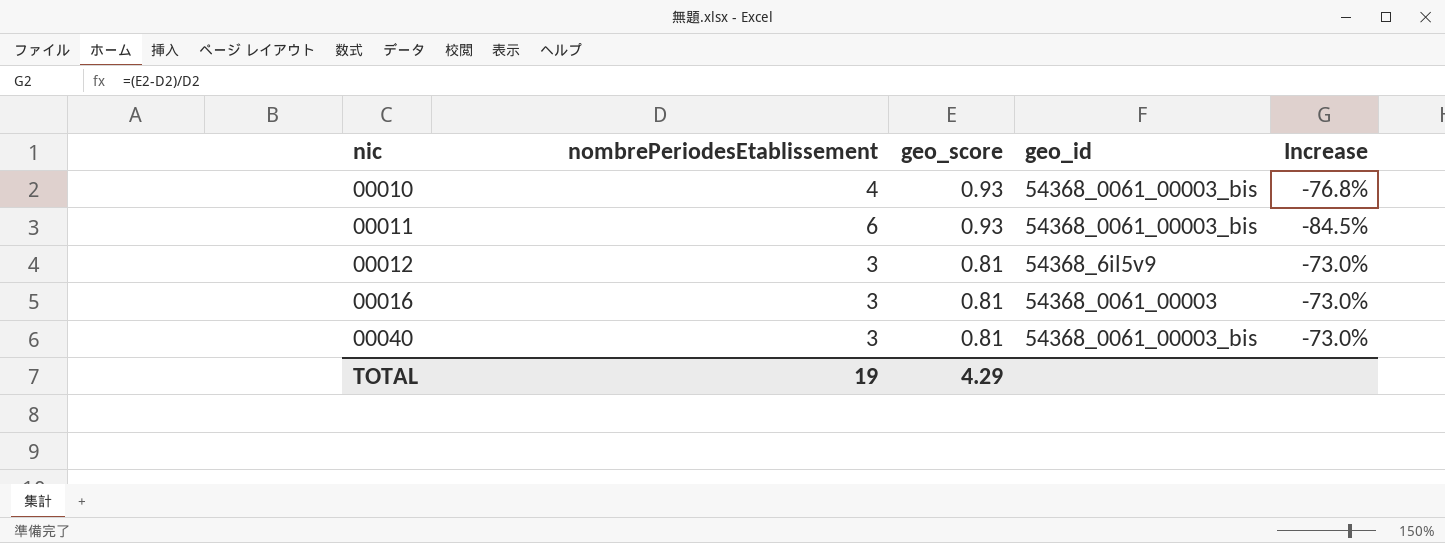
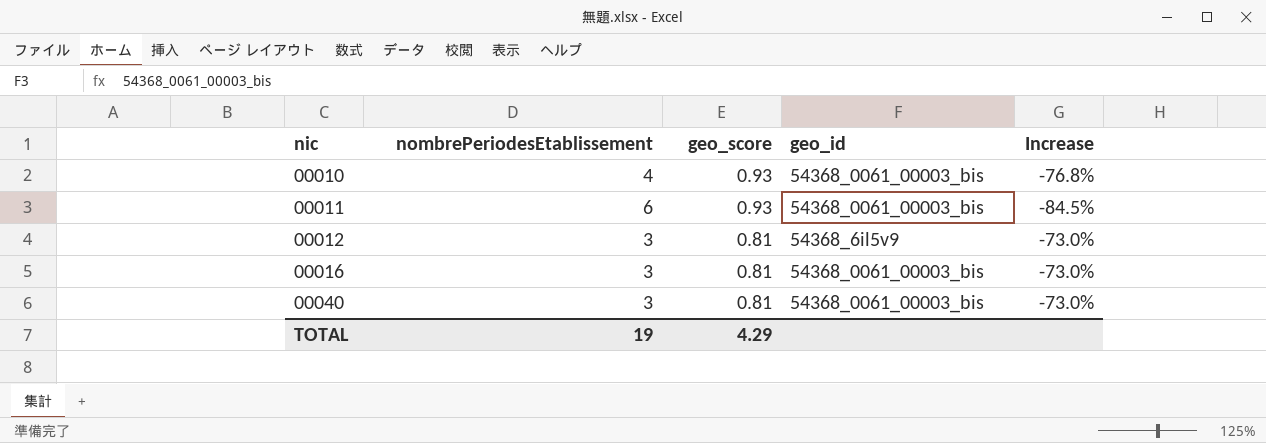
00016 | geo_id: 54368_0061_00003 -> 54368_0061_00003_bis

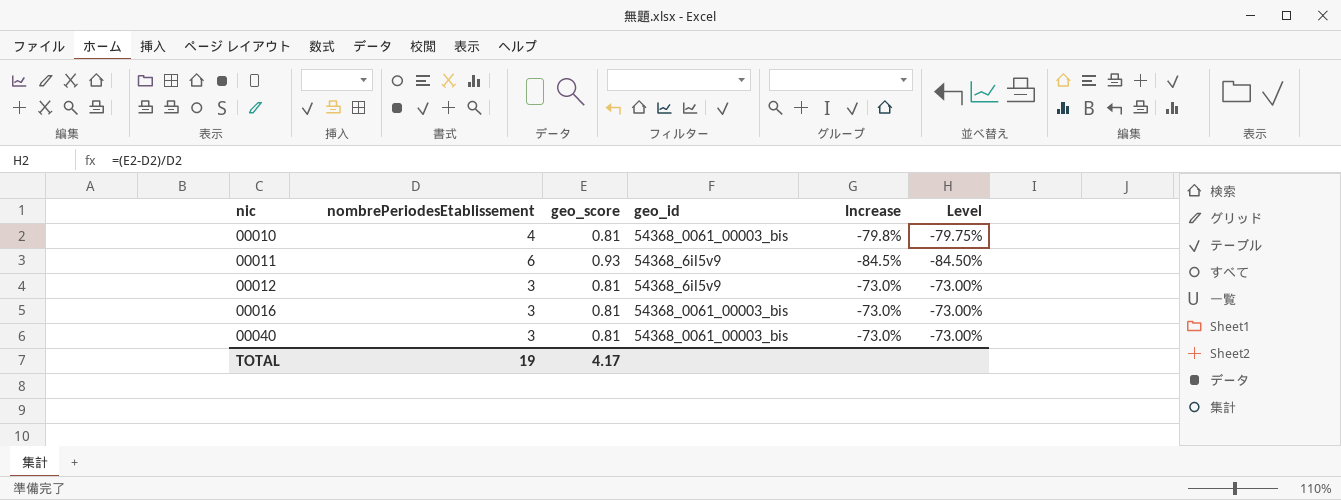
column Level | formula: none -> ([geo_score] - [nombrePeriodesEtablissement]) / [nombrePeriodesEtablissement]
00010 | geo_score: 0.93 -> 0.81
00010 | Increase: -76.8% -> -79.8%
00011 | geo_id: 54368_0061_00003_bis -> 54368_6il5v9
TOTAL | geo_score: 4.29 -> 4.17

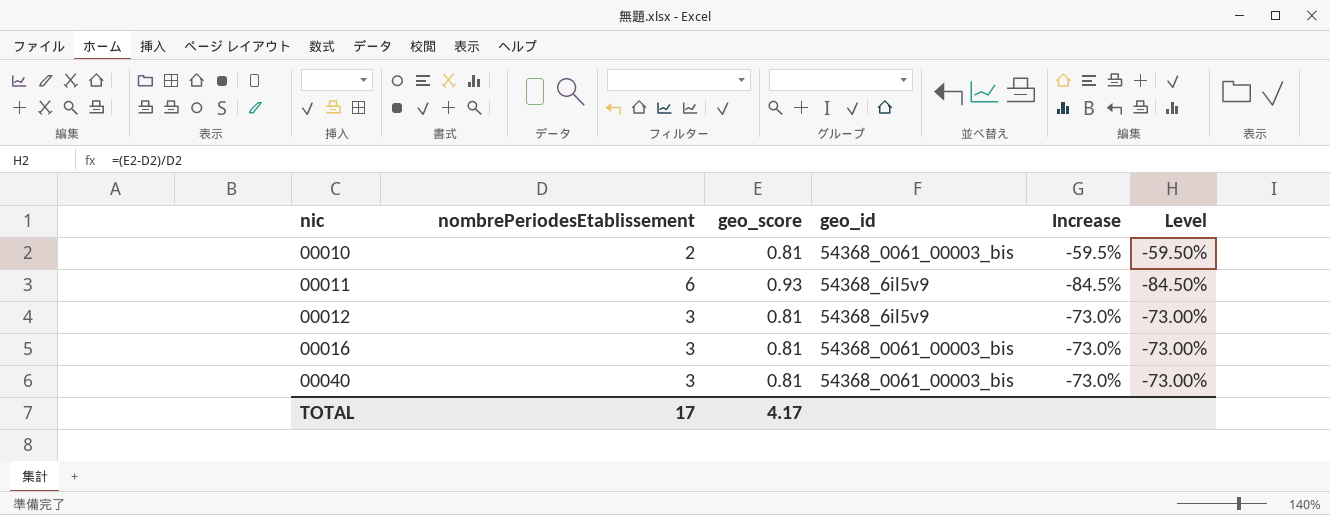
00010 | nombrePeriodesEtablissement: 4 -> 2
00010 | Increase: -79.8% -> -59.5%
00010 | Level: -79.75% -> -59.50%
TOTAL | nombrePeriodesEtablissement: 19 -> 17

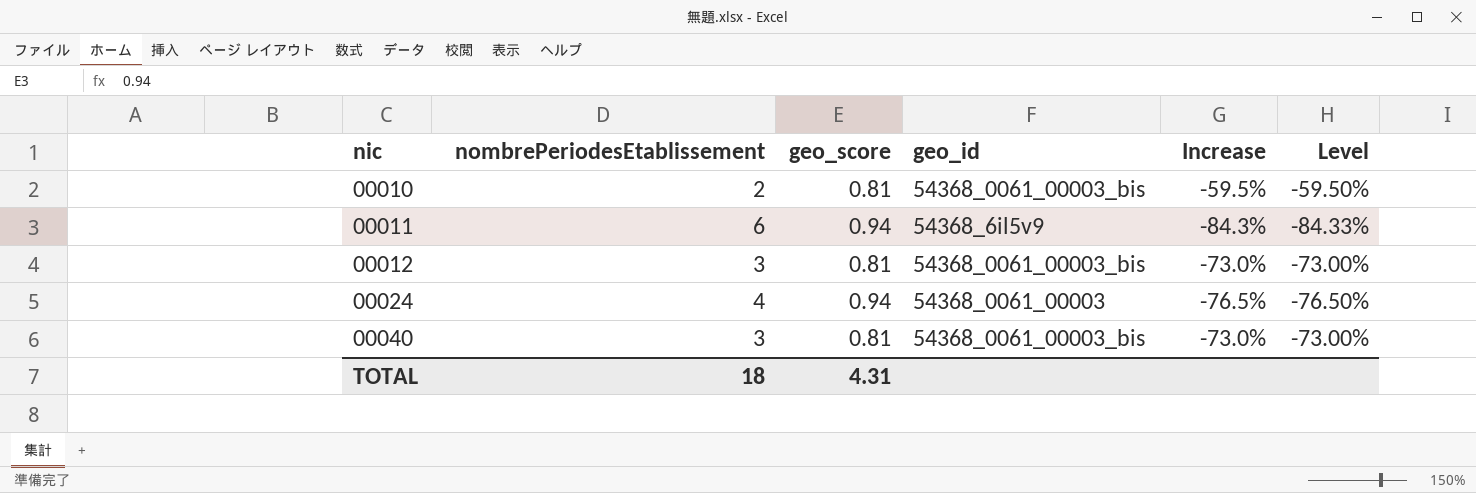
row 00016: 3 | 0.81 | 54368_0061_00003_bis | -73.0% | -73.00% -> none
00011 | geo_score: 0.93 -> 0.94
00011 | Increase: -84.5% -> -84.3%
00011 | Level: -84.50% -> -84.33%
00012 | geo_id: 54368_6il5v9 -> 54368_0061_00003_bis
row 00024: none -> 4 | 0.94 | 54368_0061_00003 | -76.5% | -76.50%
TOTAL | nombrePeriodesEtablissement: 17 -> 18
TOTAL | geo_score: 4.17 -> 4.31

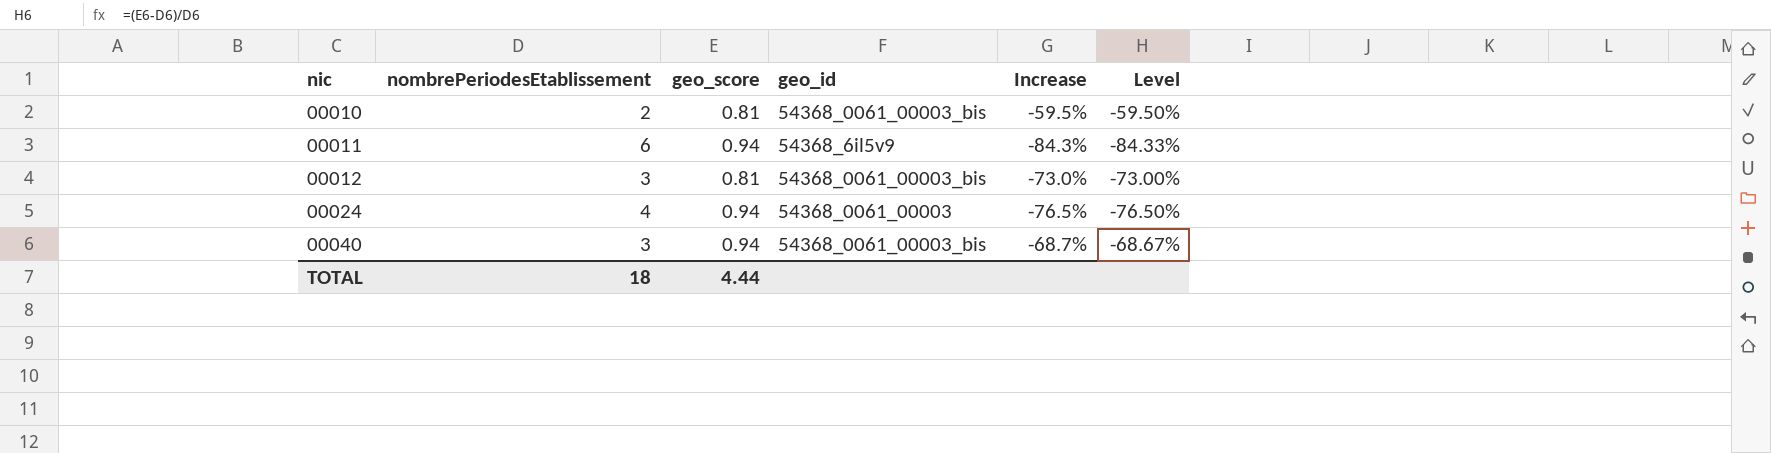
00040 | geo_score: 0.81 -> 0.94
00040 | Increase: -73.0% -> -68.7%
00040 | Level: -73.00% -> -68.67%
TOTAL | geo_score: 4.31 -> 4.44

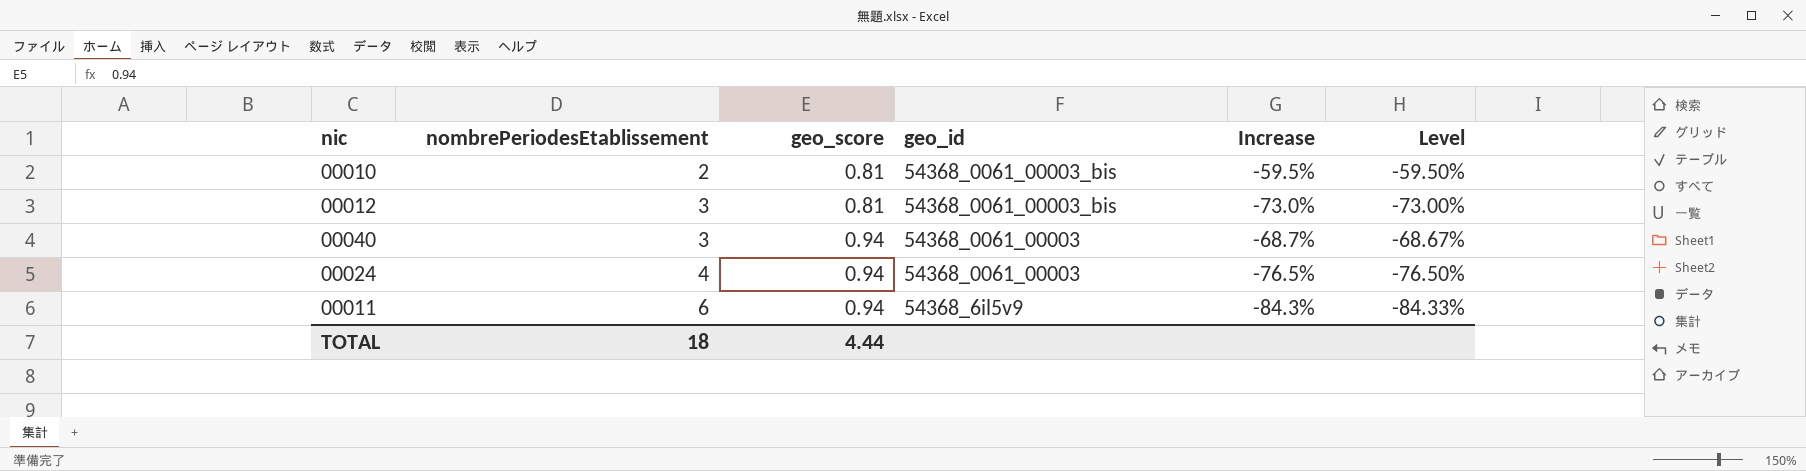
row order: nic ascending -> nombrePeriodesEtablissement ascending
00040 | geo_id: 54368_0061_00003_bis -> 54368_0061_00003

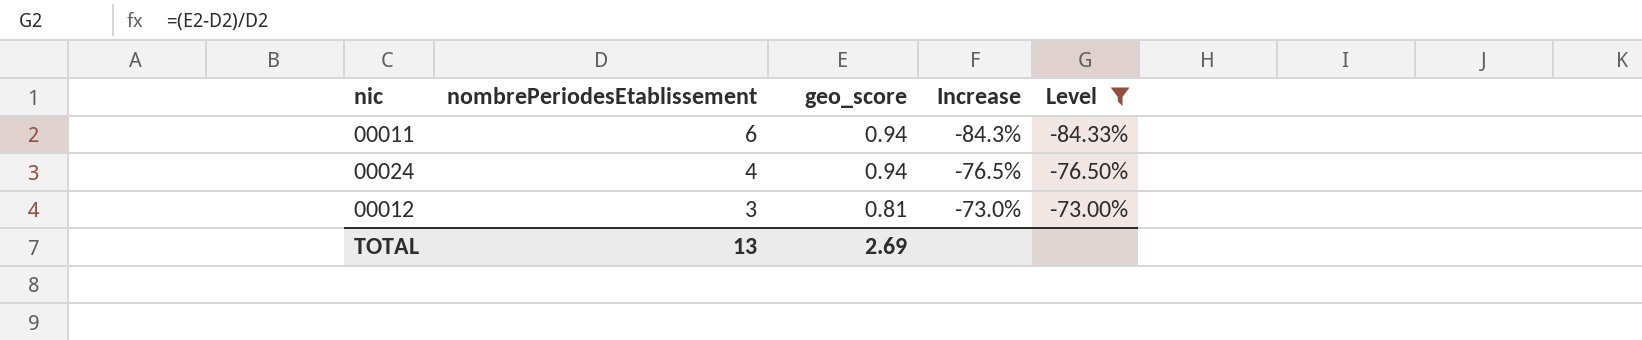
filter: none -> Level <= -73.00%
row order: nombrePeriodesEtablissement ascending -> nombrePeriodesEtablissement descending
column geo_id | position: 4 -> none
TOTAL | nombrePeriodesEtablissement: 18 -> 13
TOTAL | geo_score: 4.44 -> 2.69

